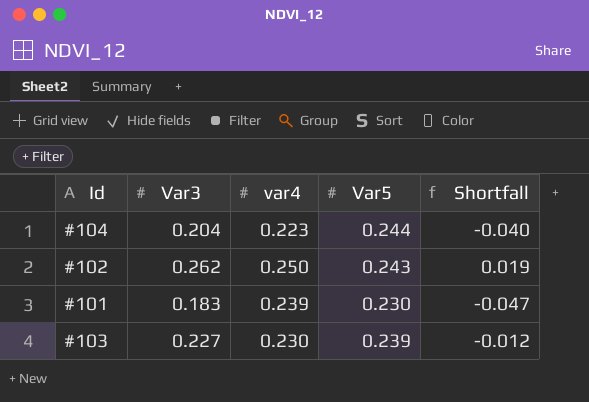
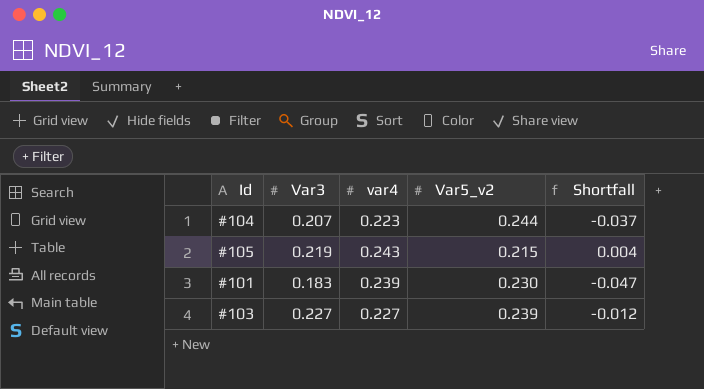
column name: Var5 -> Var5_v2
row #102: 0.262 | 0.250 | 0.243 | 0.019 -> none
#104 | Var3: 0.204 -> 0.207
#104 | Shortfall: -0.040 -> -0.037
row #105: none -> 0.219 | 0.243 | 0.215 | 0.004
#103 | var4: 0.230 -> 0.227

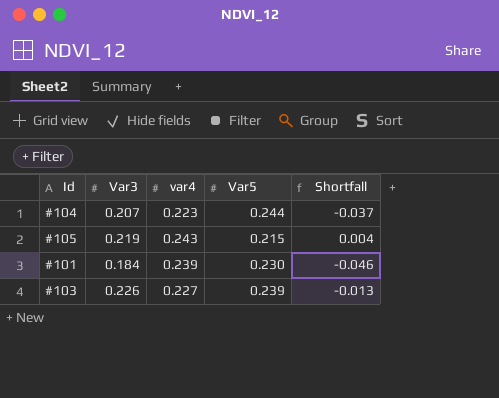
column name: Var5_v2 -> Var5
#101 | Var3: 0.183 -> 0.184
#101 | Shortfall: -0.047 -> -0.046
#103 | Var3: 0.227 -> 0.226
#103 | Shortfall: -0.012 -> -0.013

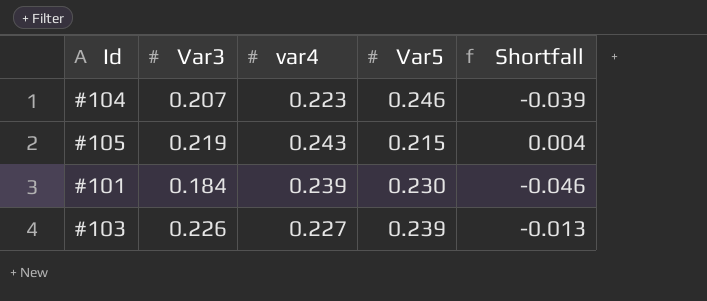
#104 | Var5: 0.244 -> 0.246
#104 | Shortfall: -0.037 -> -0.039

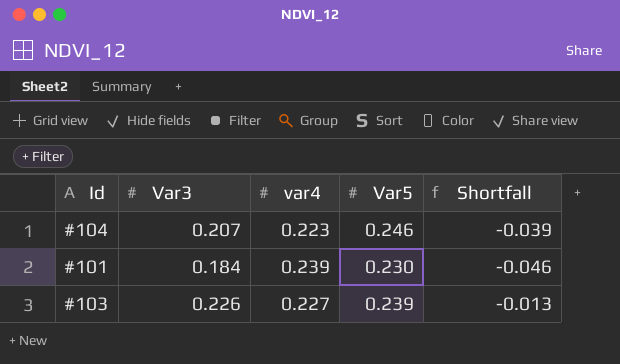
row #105: 0.219 | 0.243 | 0.215 | 0.004 -> none

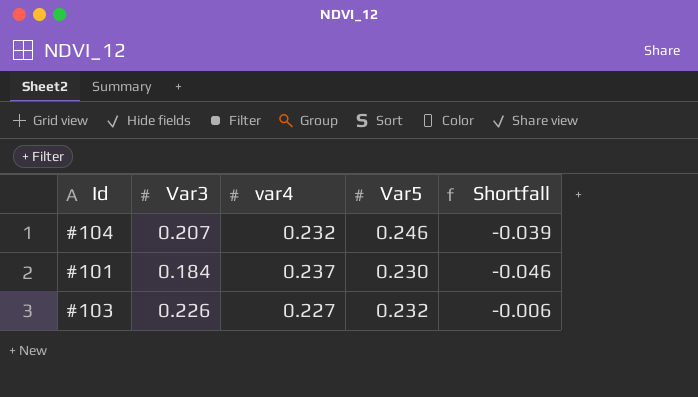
#104 | var4: 0.223 -> 0.232
#101 | var4: 0.239 -> 0.237
#103 | Var5: 0.239 -> 0.232
#103 | Shortfall: -0.013 -> -0.006

